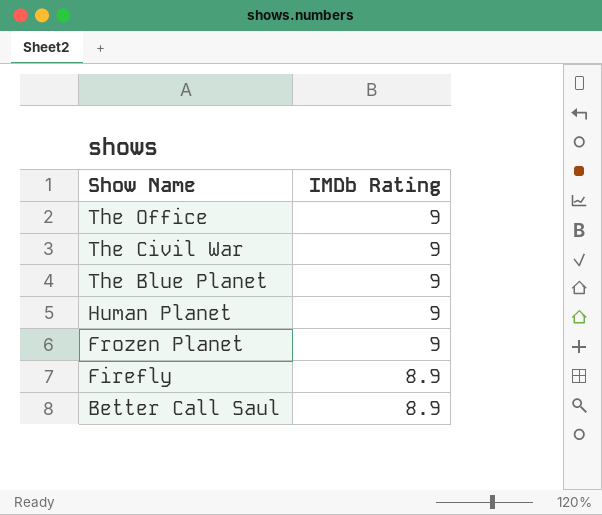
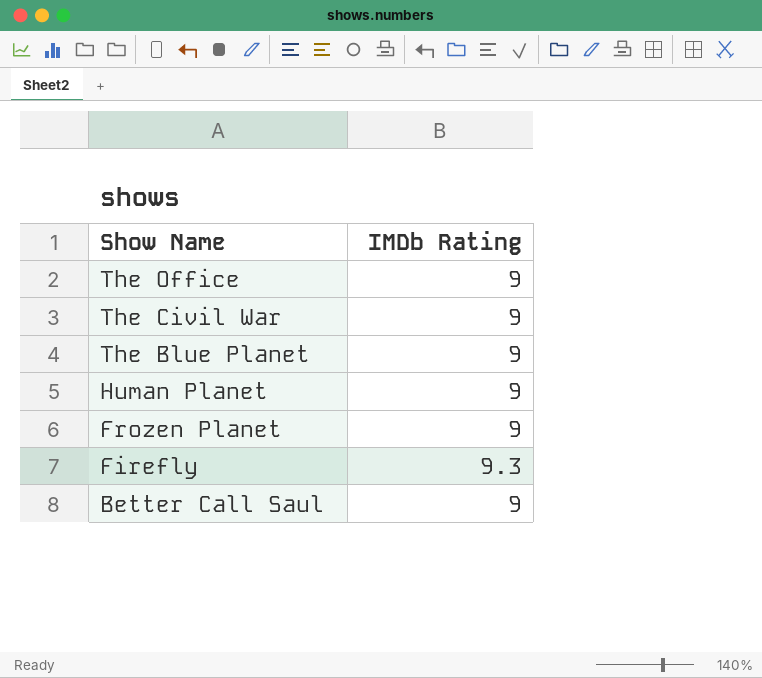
Firefly | IMDb Rating: 8.9 -> 9.3
Better Call Saul | IMDb Rating: 8.9 -> 9

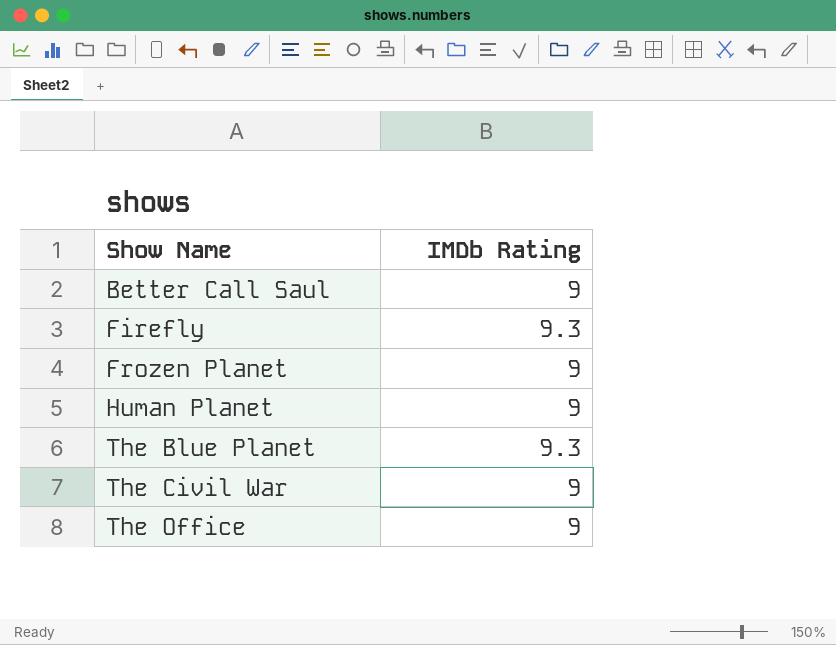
row order: Show Name descending -> Show Name ascending
The Blue Planet | IMDb Rating: 9 -> 9.3

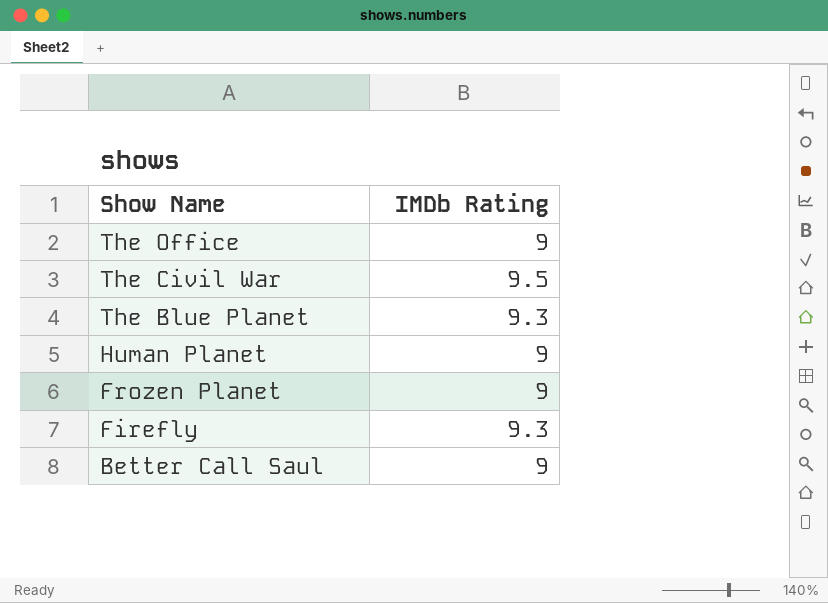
row order: Show Name ascending -> Show Name descending
The Civil War | IMDb Rating: 9 -> 9.5

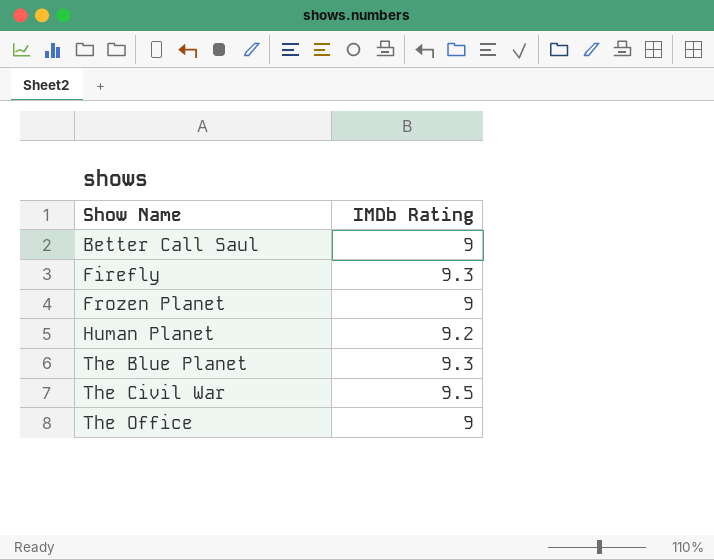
row order: Show Name descending -> Show Name ascending
Human Planet | IMDb Rating: 9 -> 9.2

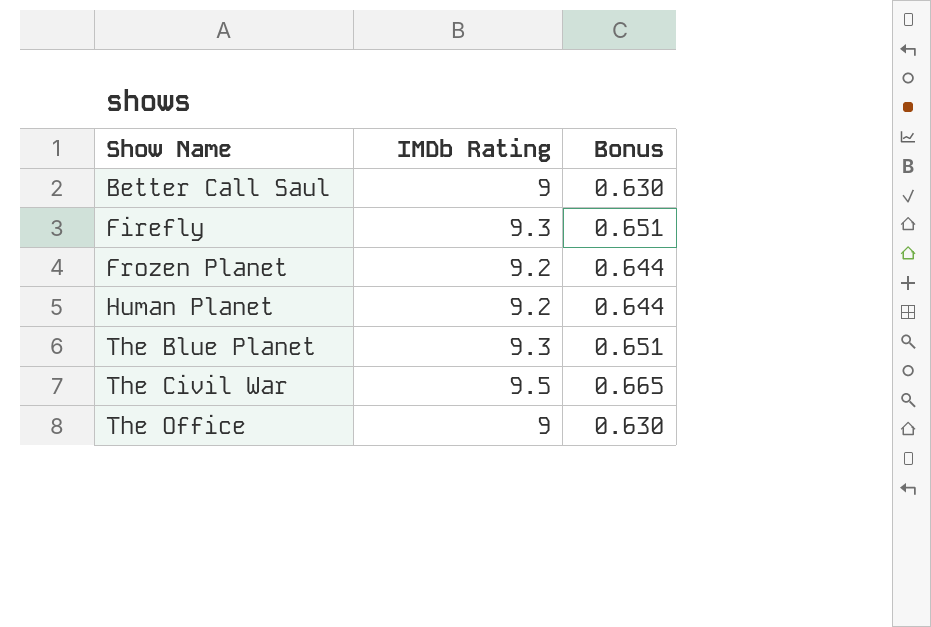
column Bonus | formula: none -> [IMDb Rating] * 0.07
Frozen Planet | IMDb Rating: 9 -> 9.2

